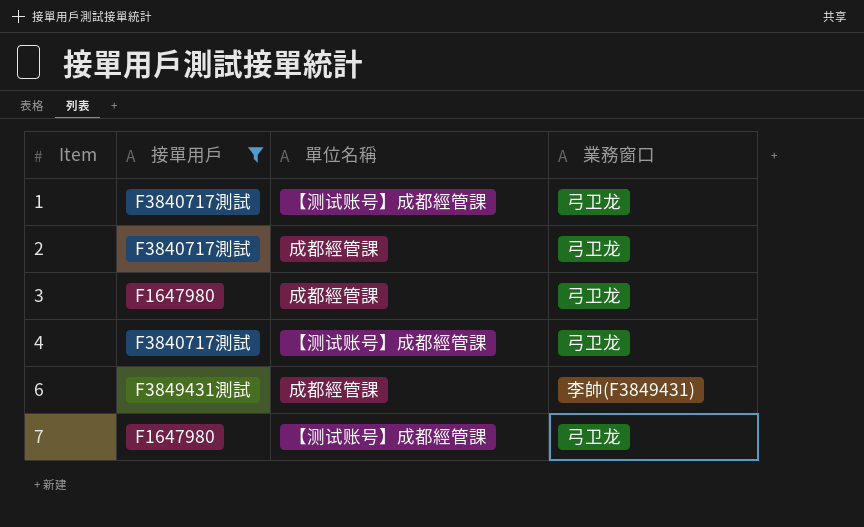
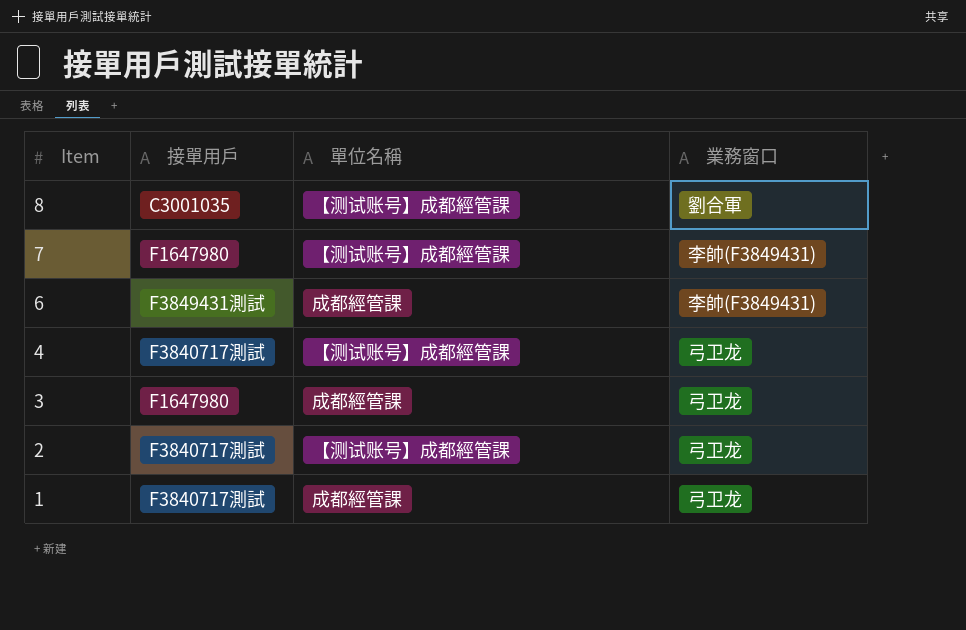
filter: 接單用戶 != C3001035 -> none
row order: Item ascending -> Item descending
7 | 業務窗口: 弓卫龙 -> 李帥(F3849431)
2 | 單位名稱: 成都經管課 -> 【测试账号】成都經管課
1 | 單位名稱: 【测试账号】成都經管課 -> 成都經管課

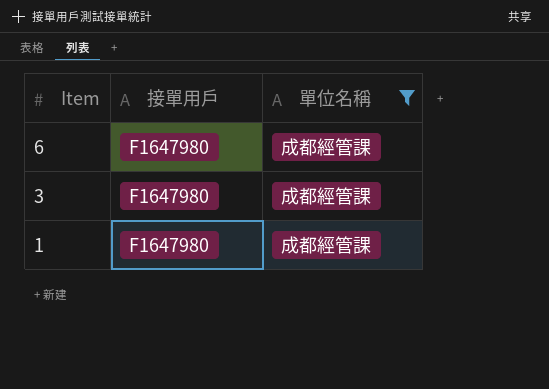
filter: none -> 單位名稱 = 成都經管課
column 業務窗口 | position: 4 -> none
6 | 接單用戶: F3849431測試 -> F1647980
1 | 接單用戶: F3840717測試 -> F1647980

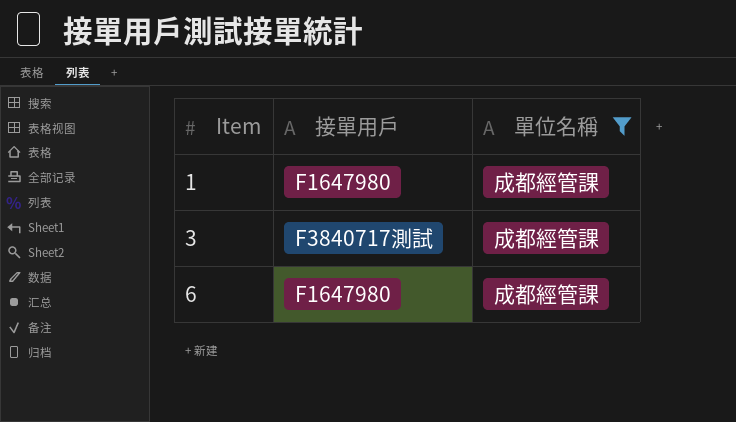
row order: Item descending -> Item ascending
3 | 接單用戶: F1647980 -> F3840717測試

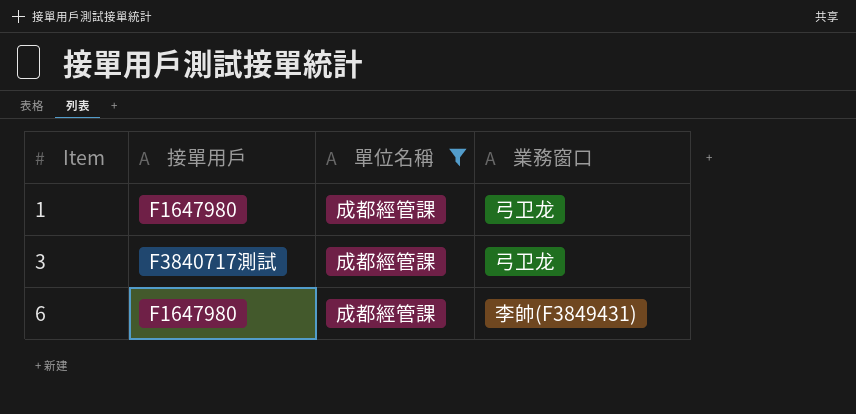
column 業務窗口 | position: none -> 4

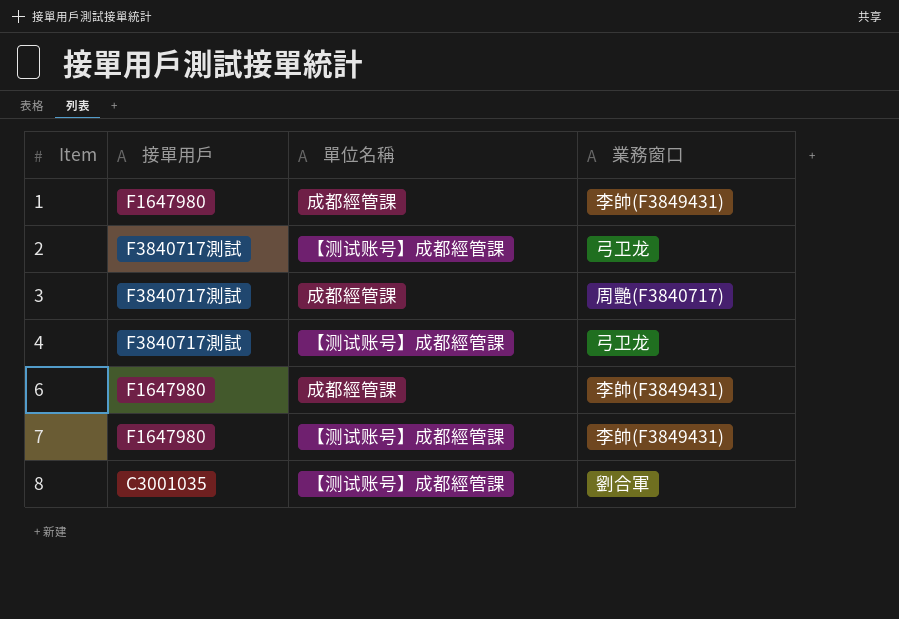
filter: 單位名稱 = 成都經管課 -> none
1 | 業務窗口: 弓卫龙 -> 李帥(F3849431)
3 | 業務窗口: 弓卫龙 -> 周艷(F3840717)

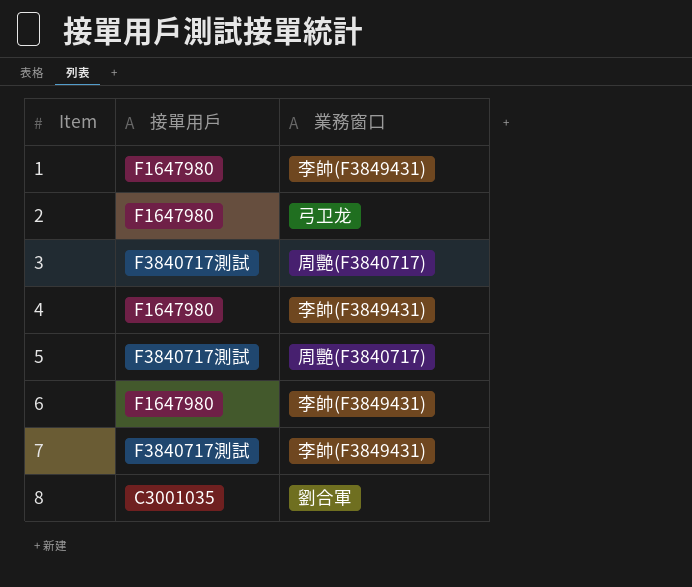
column 單位名稱 | position: 3 -> none
2 | 接單用戶: F3840717測試 -> F1647980
4 | 接單用戶: F3840717測試 -> F1647980
4 | 業務窗口: 弓卫龙 -> 李帥(F3849431)
row 5: none -> F3840717測試 | 周艷(F3840717)
7 | 接單用戶: F1647980 -> F3840717測試

